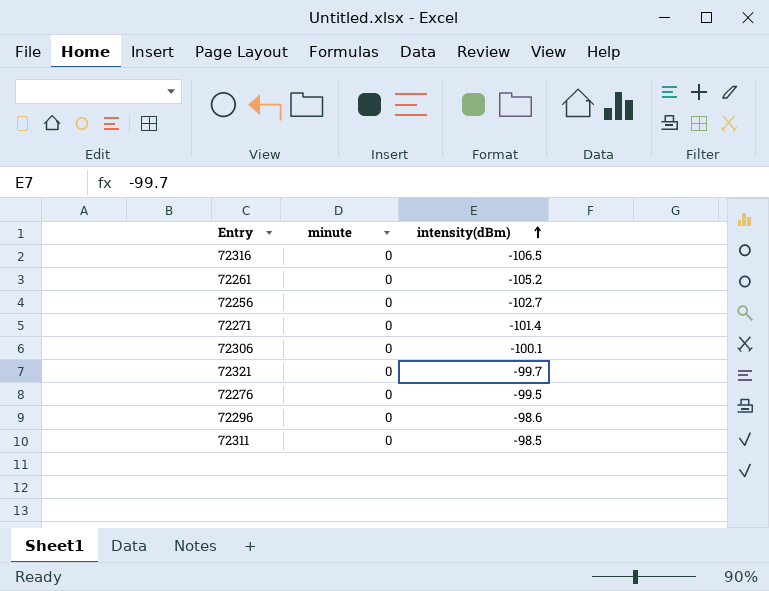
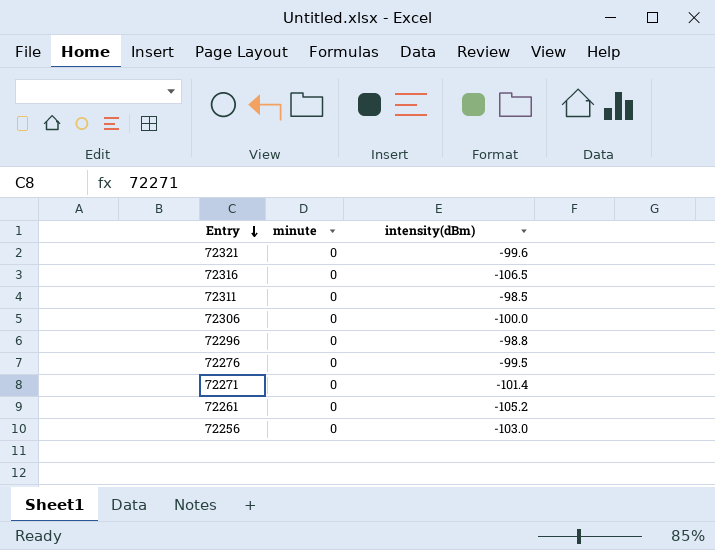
row order: intensity(dBm) ascending -> Entry descending
72321 | intensity(dBm): -99.7 -> -99.6
72306 | intensity(dBm): -100.1 -> -100.0
72296 | intensity(dBm): -98.6 -> -98.8
72256 | intensity(dBm): -102.7 -> -103.0

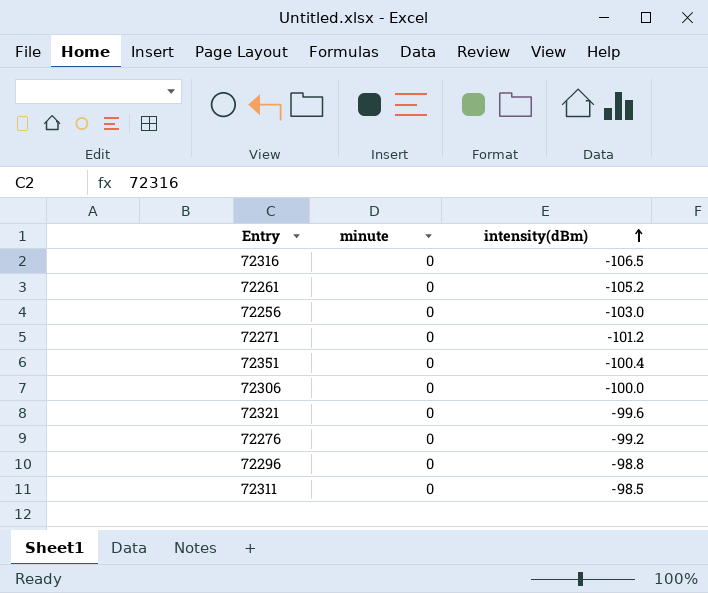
row order: Entry descending -> intensity(dBm) ascending
72271 | intensity(dBm): -101.4 -> -101.2
row 72351: none -> 0 | -100.4
72276 | intensity(dBm): -99.5 -> -99.2

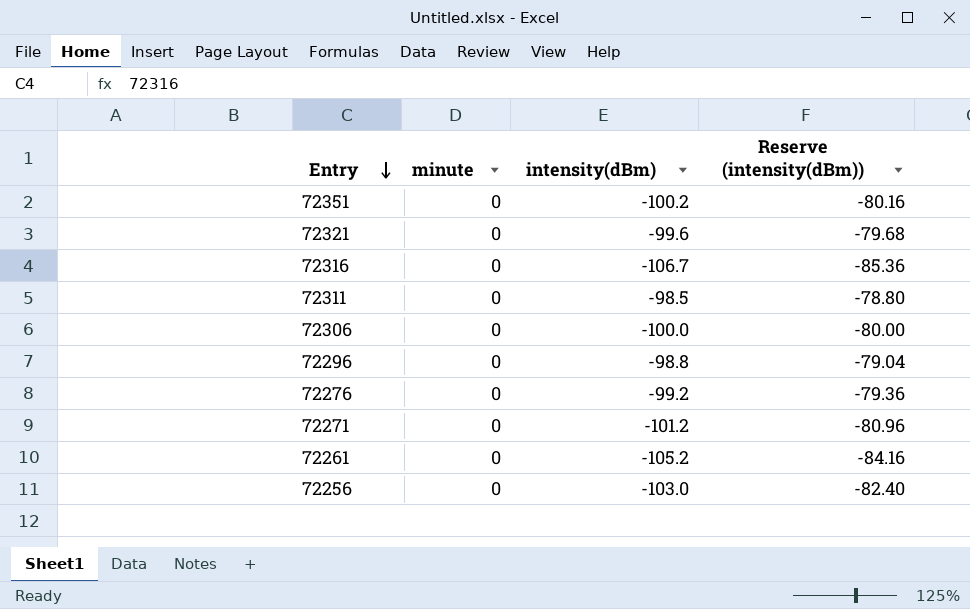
row order: intensity(dBm) ascending -> Entry descending
column Reserve (intensity(dBm)) | formula: none -> [intensity(dBm)] * 0.8
72351 | intensity(dBm): -100.4 -> -100.2
72316 | intensity(dBm): -106.5 -> -106.7

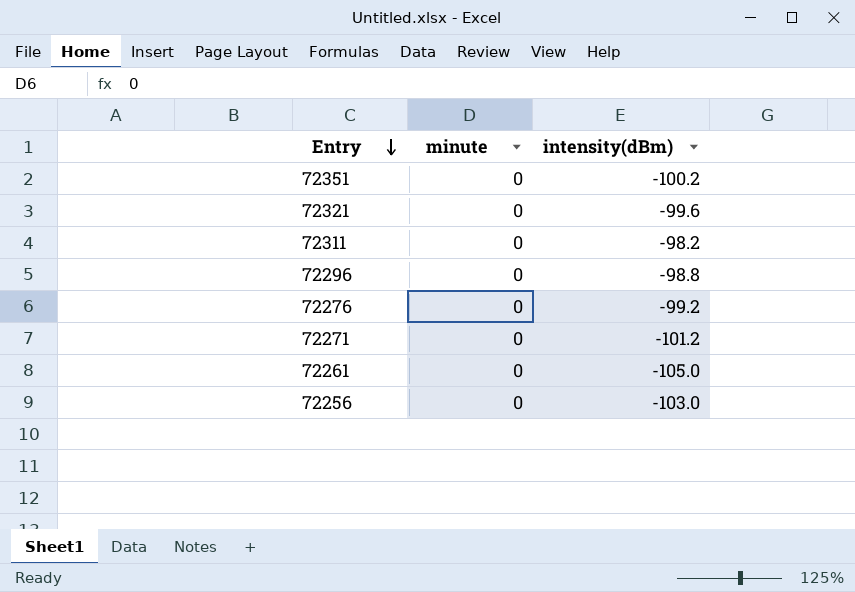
column Reserve (intensity(dBm)) | formula: [intensity(dBm)] * 0.8 -> none
row 72316: 0 | -106.7 | -85.36 -> none
row 72306: 0 | -100.0 | -80.00 -> none
72311 | intensity(dBm): -98.5 -> -98.2
72261 | intensity(dBm): -105.2 -> -105.0

